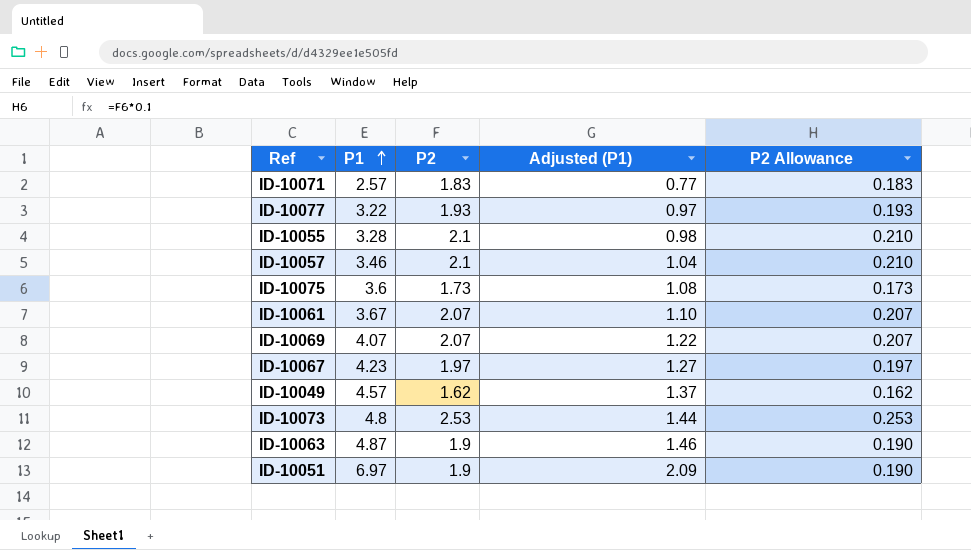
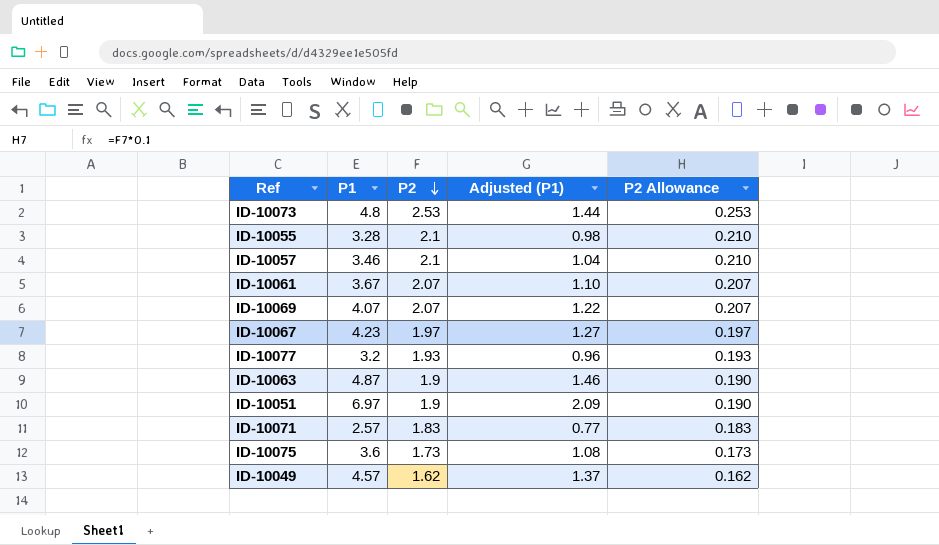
row order: P1 ascending -> P2 descending
ID-10077 | P1: 3.22 -> 3.2
ID-10077 | Adjusted (P1): 0.97 -> 0.96

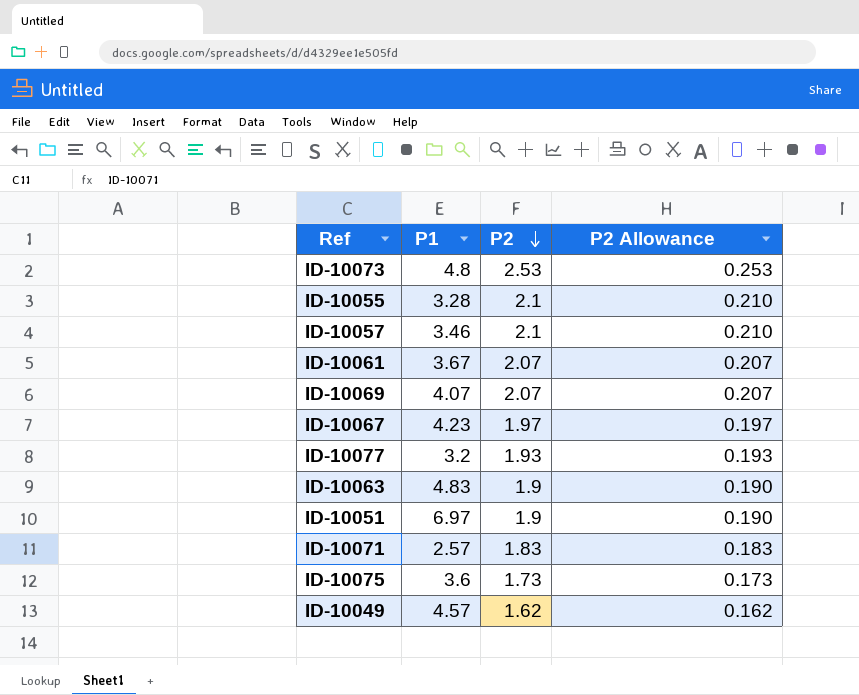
column Adjusted (P1) | formula: [P1] * 0.3 -> none
ID-10063 | P1: 4.87 -> 4.83

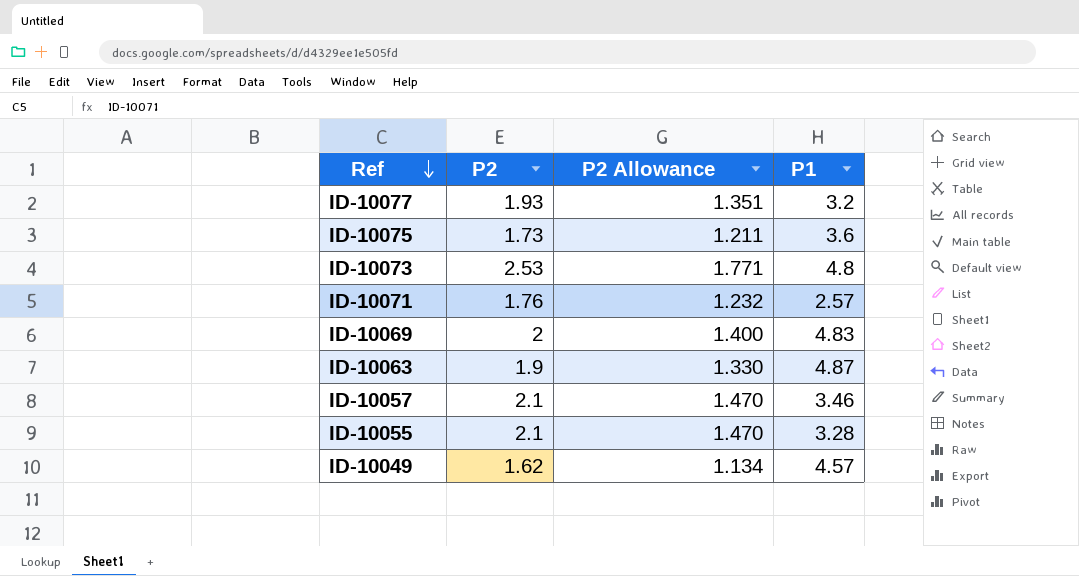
row order: P2 descending -> Ref descending
column P2 Allowance | formula: [P2] * 0.1 -> [P2] * 0.7
column P1 | position: 2 -> 4
row ID-10061: 3.67 | 2.07 | 0.207 -> none
row ID-10067: 4.23 | 1.97 | 0.197 -> none
row ID-10051: 6.97 | 1.9 | 0.190 -> none
ID-10071 | P2: 1.83 -> 1.76
ID-10069 | P2: 2.07 -> 2
ID-10069 | P1: 4.07 -> 4.83
ID-10063 | P1: 4.83 -> 4.87

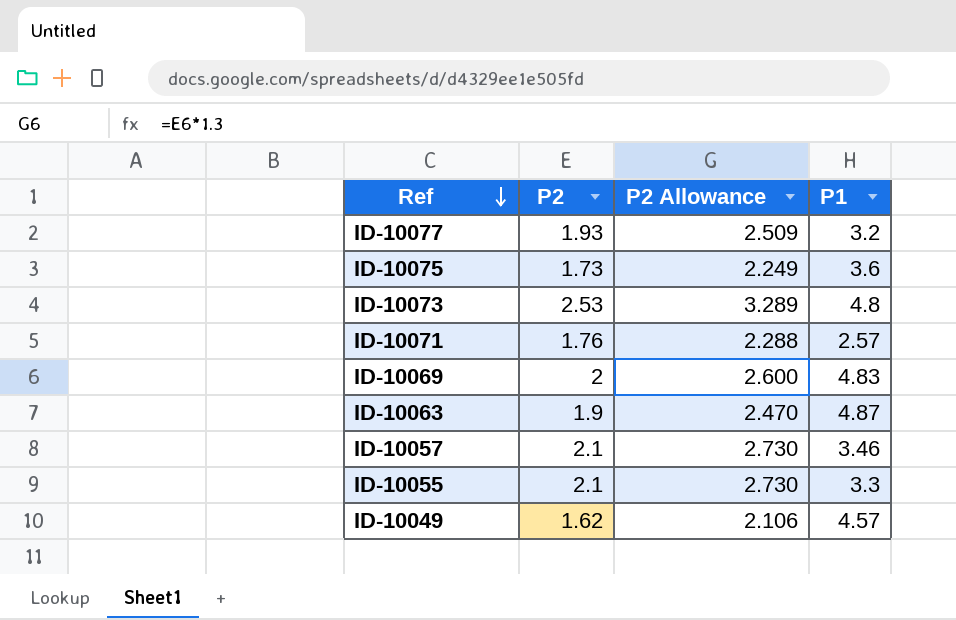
column P2 Allowance | formula: [P2] * 0.7 -> [P2] * 1.3
ID-10055 | P1: 3.28 -> 3.3

